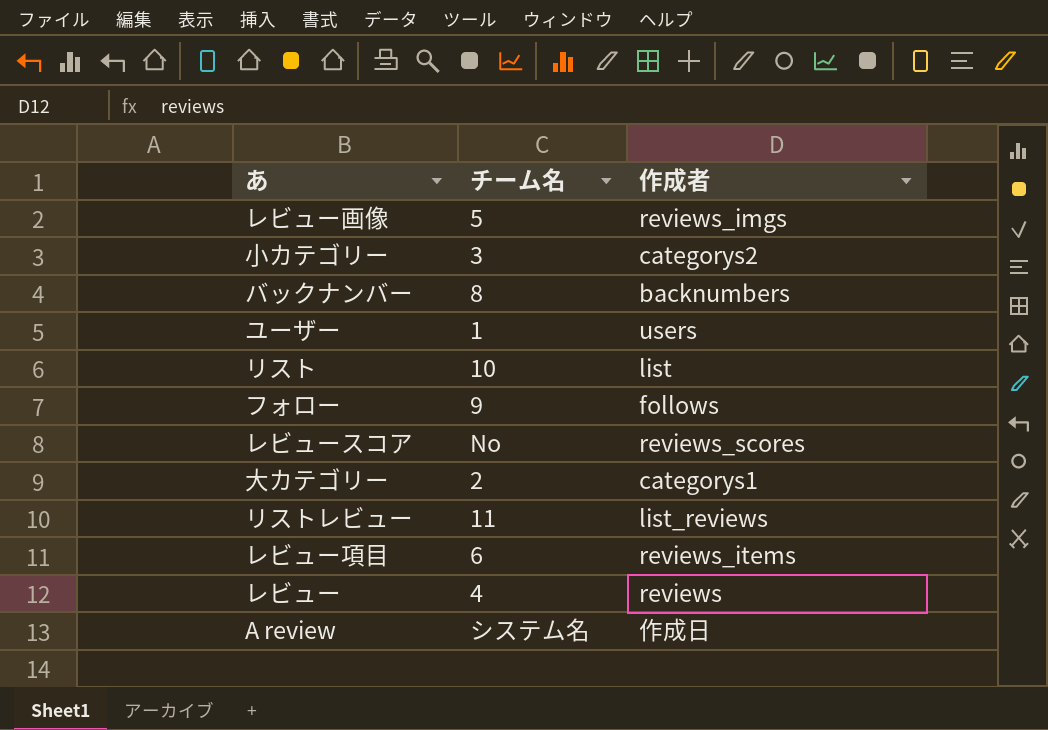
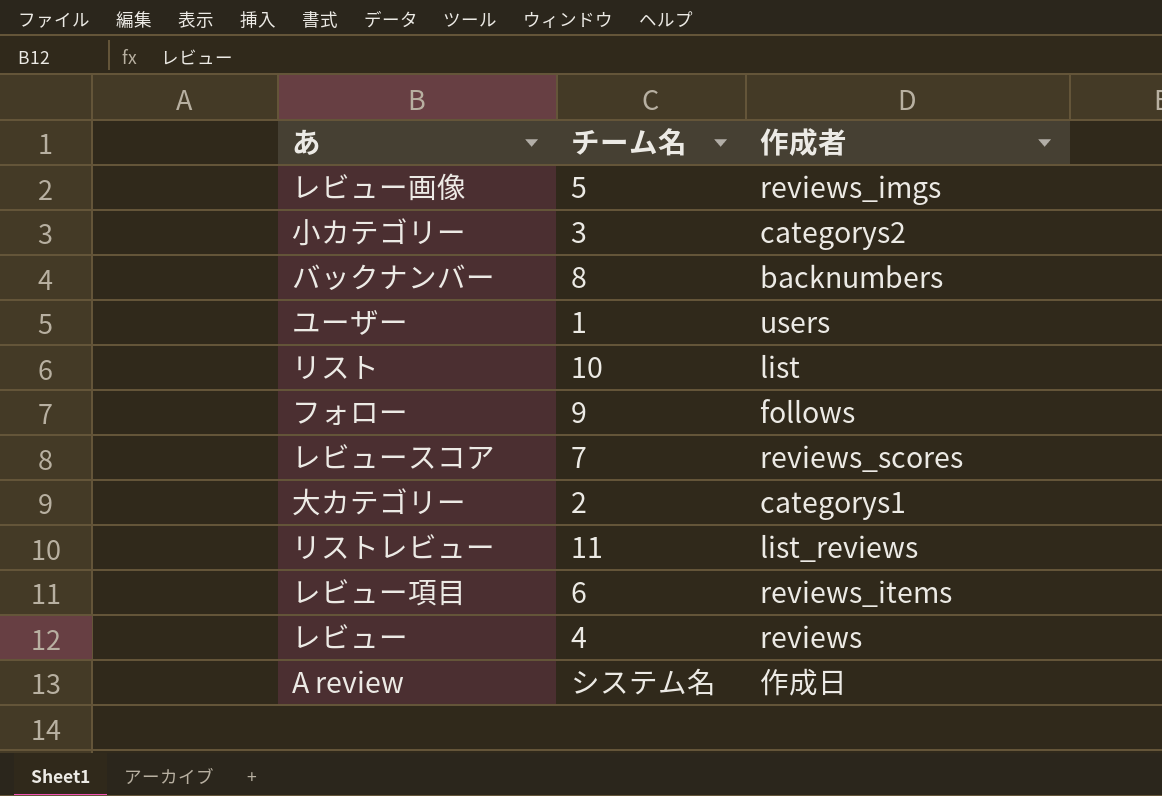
レビュースコア | チーム名: No -> 7

